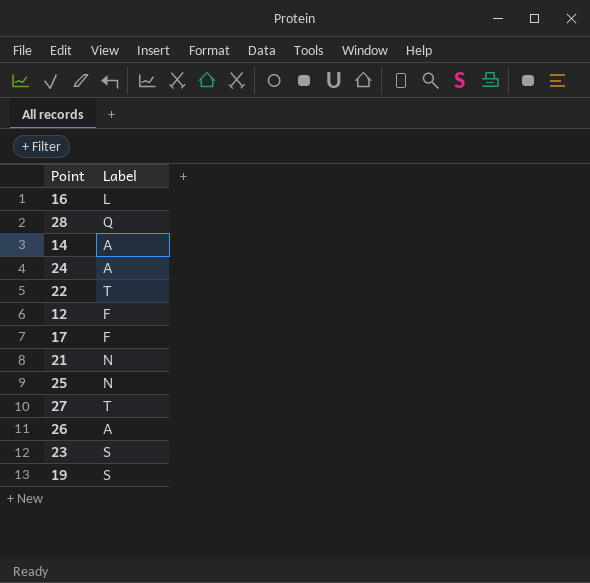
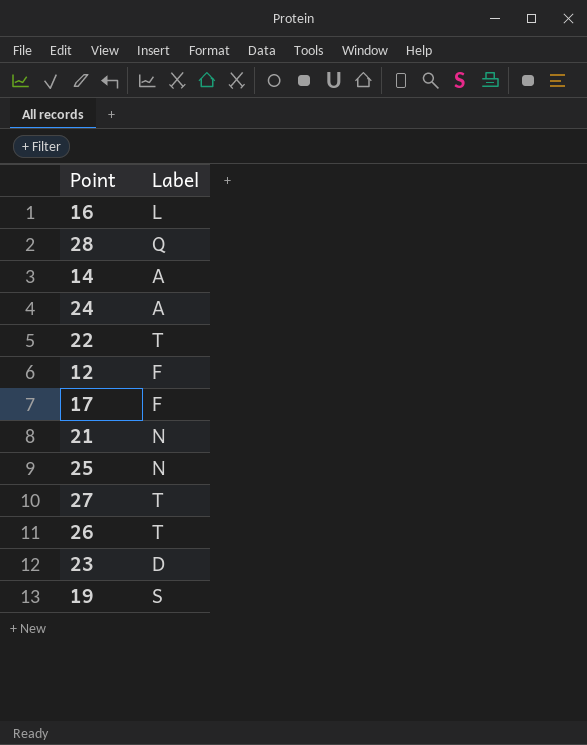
26 | Label: A -> T
23 | Label: S -> D

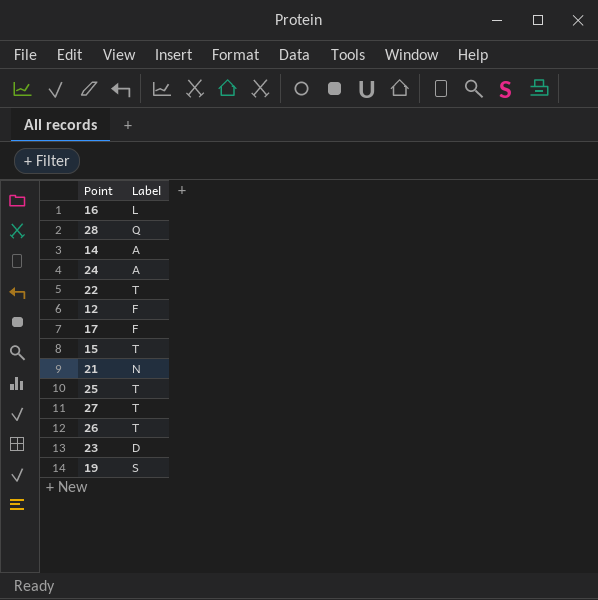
row 15: none -> T
25 | Label: N -> T

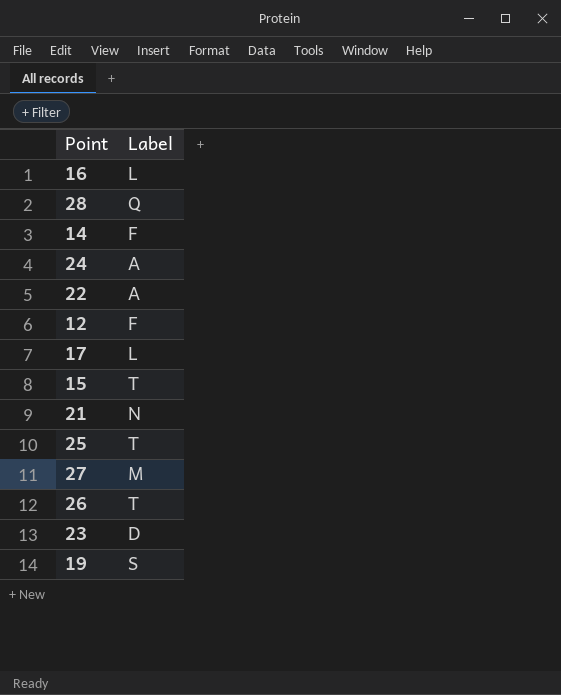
14 | Label: A -> F
22 | Label: T -> A
17 | Label: F -> L
27 | Label: T -> M

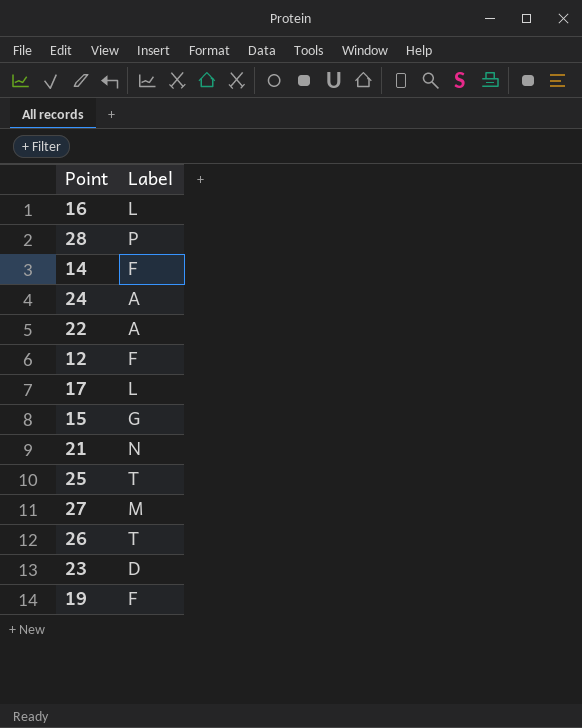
28 | Label: Q -> P
15 | Label: T -> G
19 | Label: S -> F

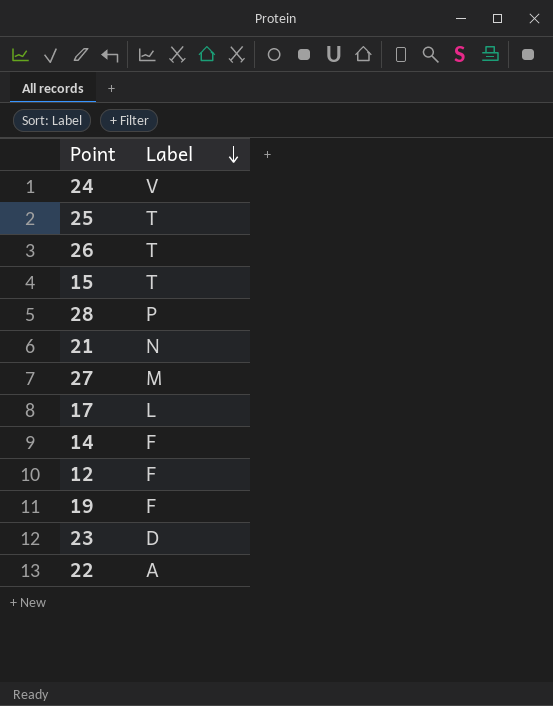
row order: none -> Label descending
row 16: L -> none
24 | Label: A -> V
15 | Label: G -> T

